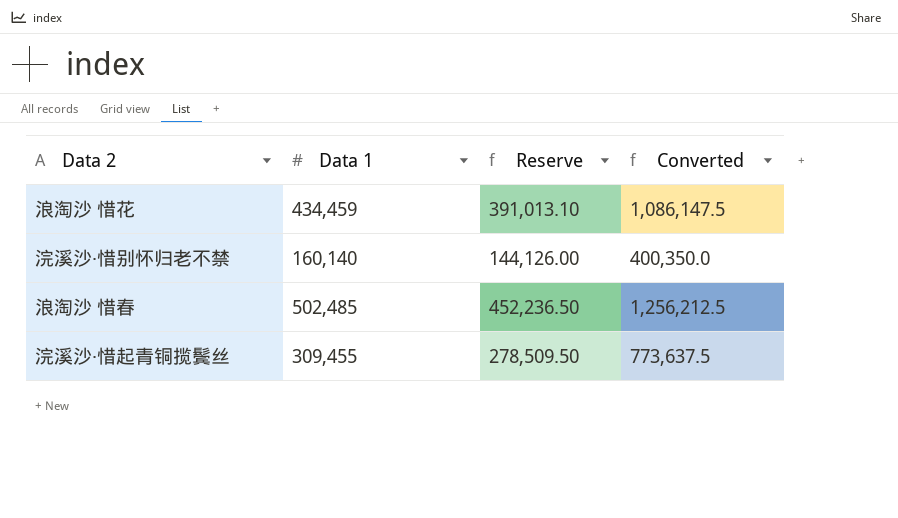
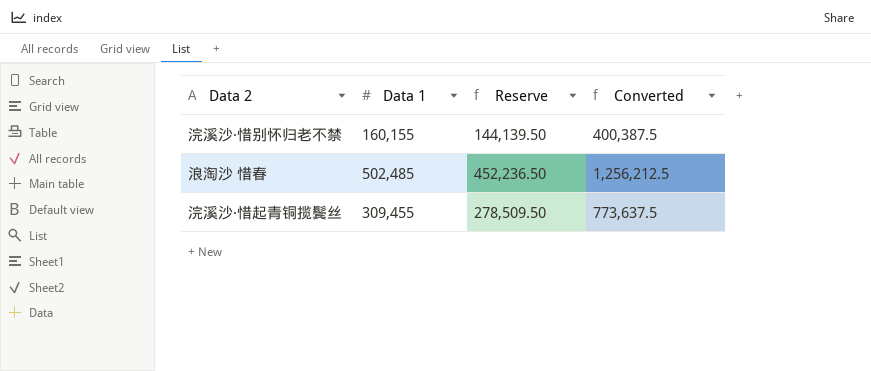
row 浪淘沙 惜花: 434,459 | 391,013.10 | 1,086,147.5 -> none
浣溪沙·惜别怀归老不禁 | Data 1: 160,140 -> 160,155
浣溪沙·惜别怀归老不禁 | Reserve: 144,126.00 -> 144,139.50
浣溪沙·惜别怀归老不禁 | Converted: 400,350.0 -> 400,387.5

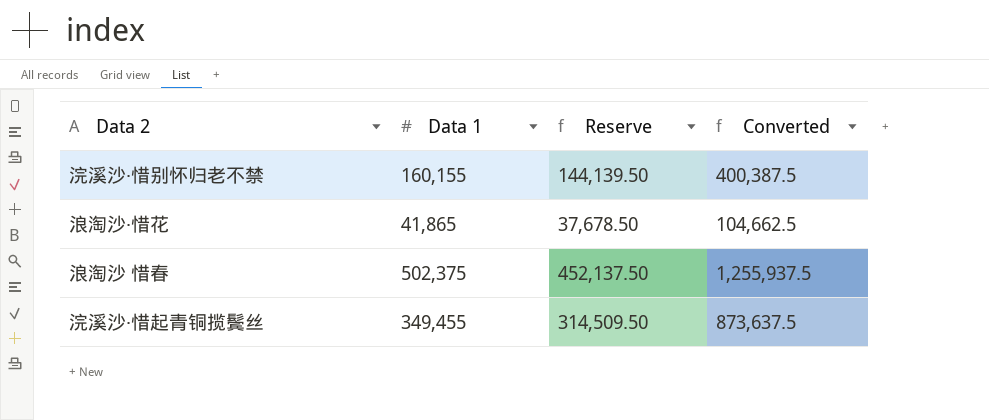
row 浪淘沙·惜花: none -> 41,865 | 37,678.50 | 104,662.5
浪淘沙 惜春 | Data 1: 502,485 -> 502,375
浪淘沙 惜春 | Reserve: 452,236.50 -> 452,137.50
浪淘沙 惜春 | Converted: 1,256,212.5 -> 1,255,937.5
浣溪沙·惜起青铜揽鬓丝 | Data 1: 309,455 -> 349,455
浣溪沙·惜起青铜揽鬓丝 | Reserve: 278,509.50 -> 314,509.50
浣溪沙·惜起青铜揽鬓丝 | Converted: 773,637.5 -> 873,637.5

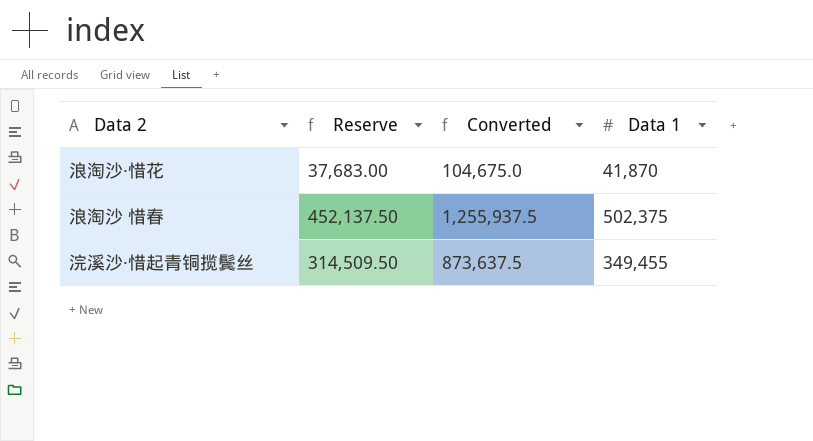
column Data 1 | position: 2 -> 4
row 浣溪沙·惜别怀归老不禁: 160,155 | 144,139.50 | 400,387.5 -> none
浪淘沙·惜花 | Reserve: 37,678.50 -> 37,683.00
浪淘沙·惜花 | Converted: 104,662.5 -> 104,675.0
浪淘沙·惜花 | Data 1: 41,865 -> 41,870

